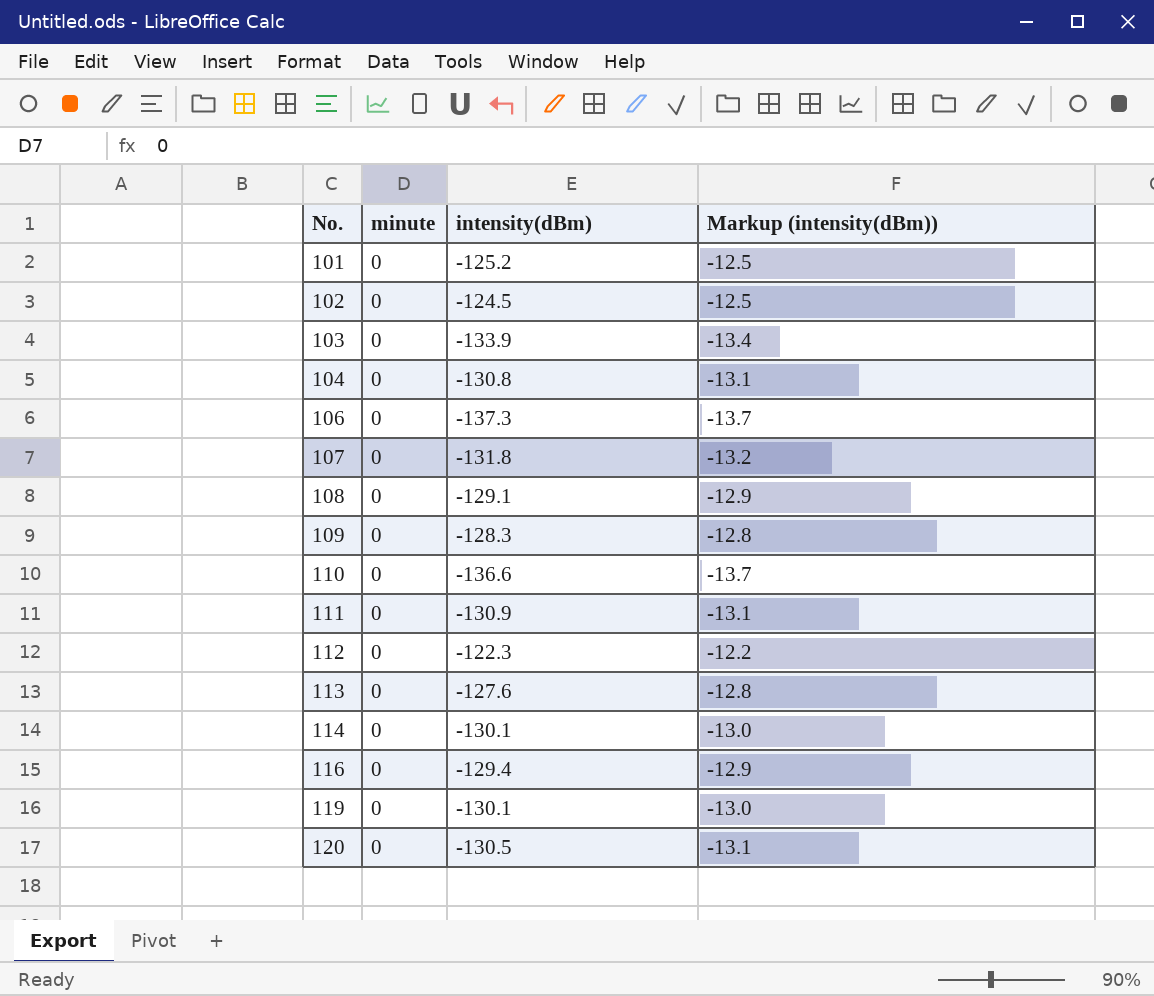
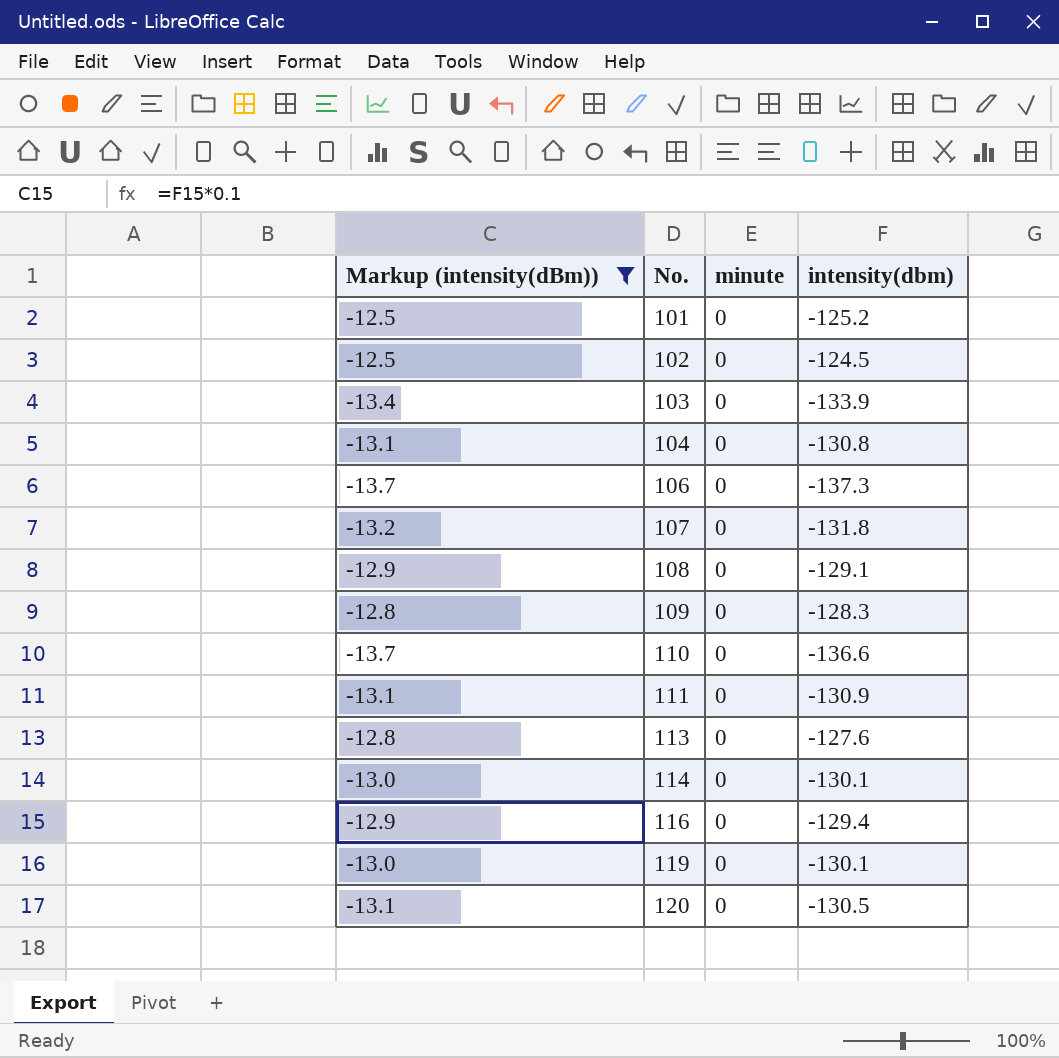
filter: none -> Markup (intensity(dBm)) != -12.2
column Markup (intensity(dBm)) | position: 4 -> 1
column name: intensity(dBm) -> intensity(dbm)

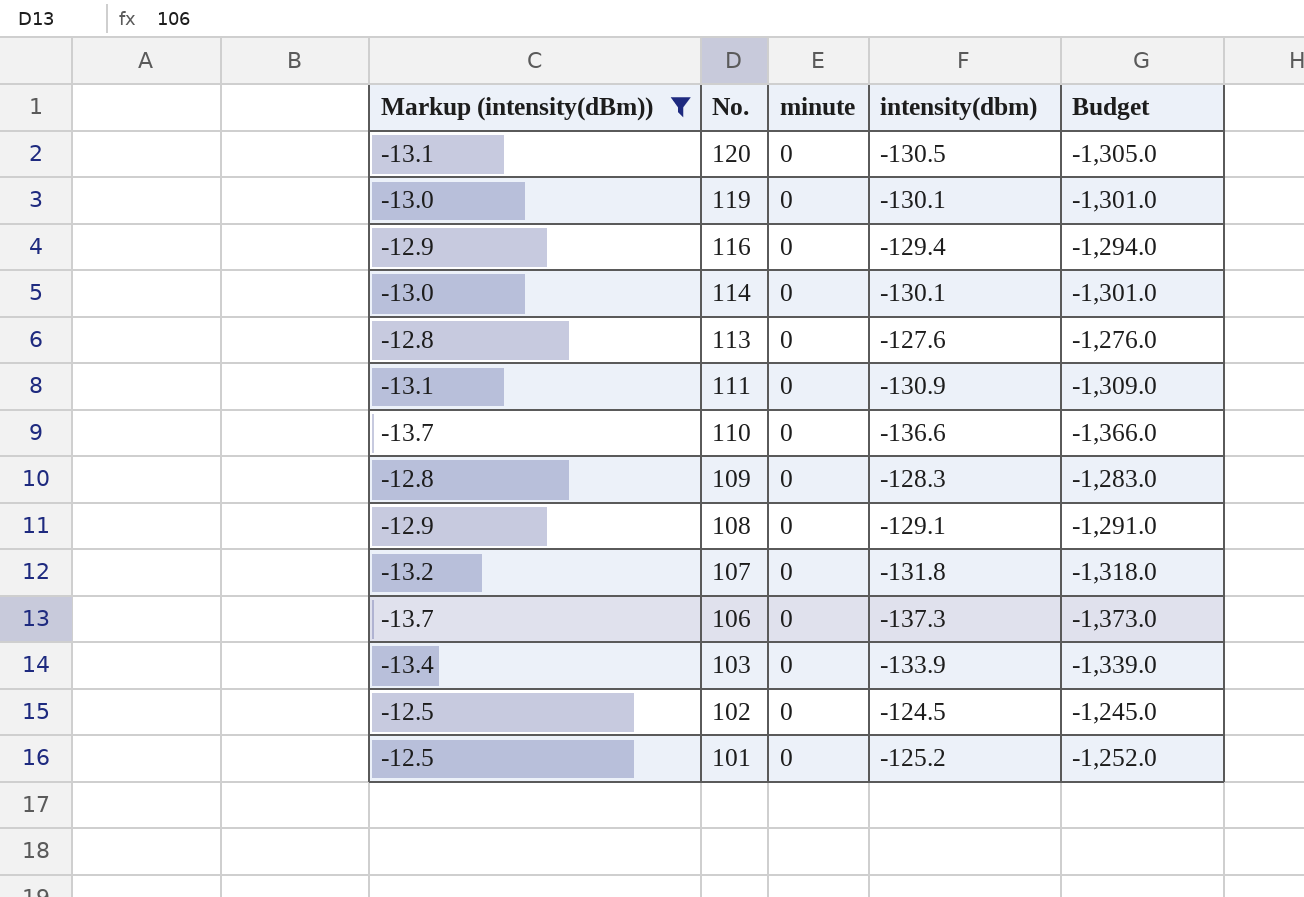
row order: No. ascending -> No. descending
column Budget | formula: none -> [intensity(dbm)] * 10
row 104: -13.1 | 0 | -130.8 -> none

